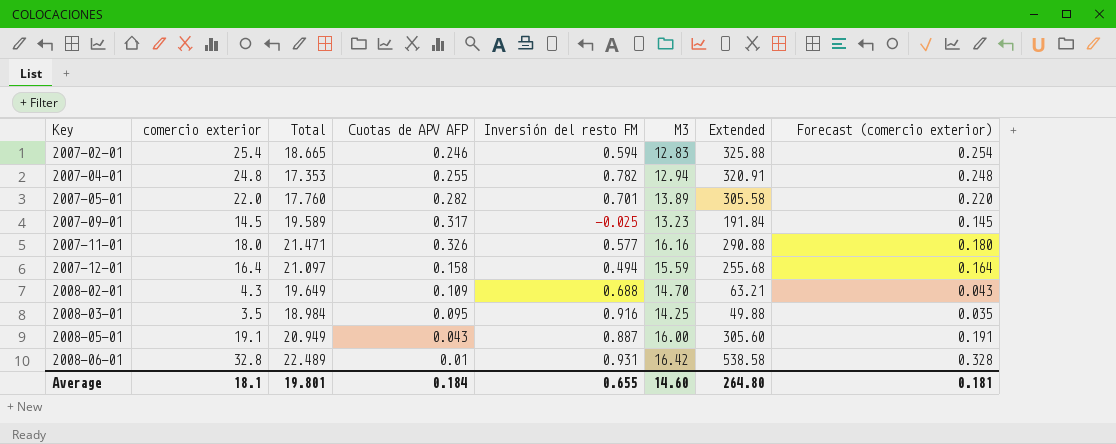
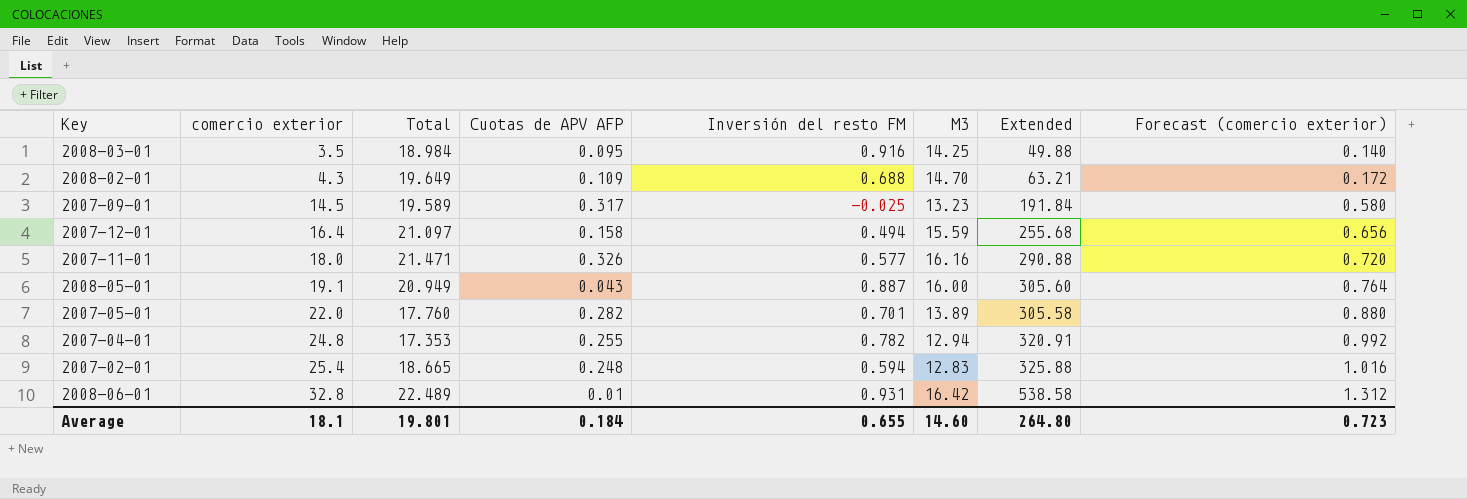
row order: Key ascending -> comercio exterior ascending
column Forecast (comercio exterior) | formula: [comercio exterior] * 0.01 -> [comercio exterior] * 0.04
2007-02-01 | Cuotas de APV AFP: 0.246 -> 0.248
Average | Forecast (comercio exterior): 0.181 -> 0.723

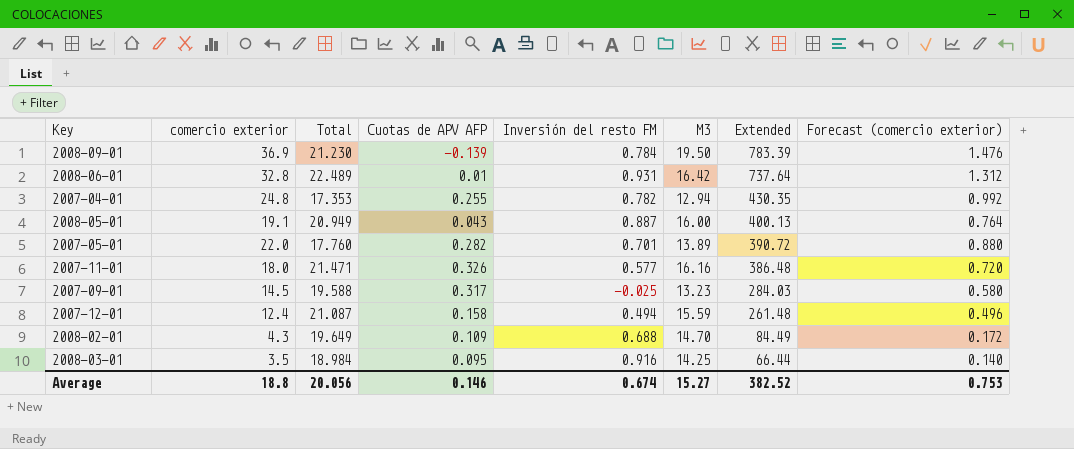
row order: comercio exterior ascending -> Extended descending
column Extended | formula: [comercio exterior] * [M3] -> [comercio exterior] * [Total]
row 2007-02-01: 25.4 | 18.665 | 0.248 | 0.594 | 12.83 | 325.88 | 1.016 -> none
row 2008-09-01: none -> 36.9 | 21.230 | -0.139 | 0.784 | 19.50 | 783.39 | 1.476
2007-09-01 | Total: 19.589 -> 19.588
2007-12-01 | comercio exterior: 16.4 -> 12.4
2007-12-01 | Total: 21.097 -> 21.087
2007-12-01 | Forecast (comercio exterior): 0.656 -> 0.496
Average | comercio exterior: 18.1 -> 18.8
Average | Total: 19.801 -> 20.056
Average | Cuotas de APV AFP: 0.184 -> 0.146
Average | Inversión del resto FM: 0.655 -> 0.674
Average | M3: 14.60 -> 15.27
Average | Extended: 264.80 -> 382.52
Average | Forecast (comercio exterior): 0.723 -> 0.753

